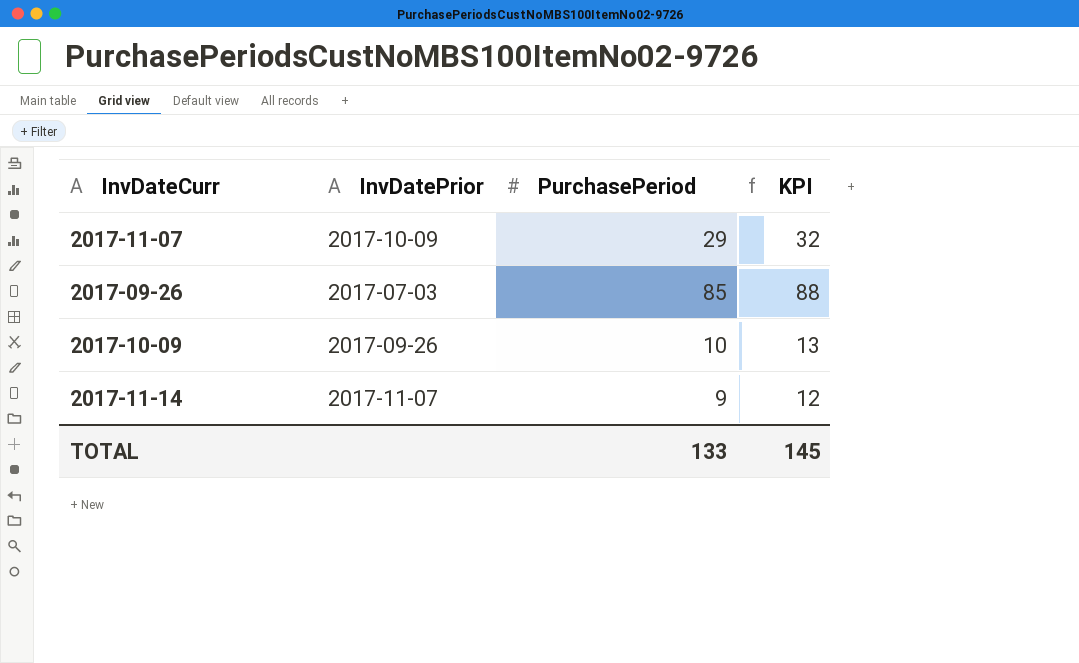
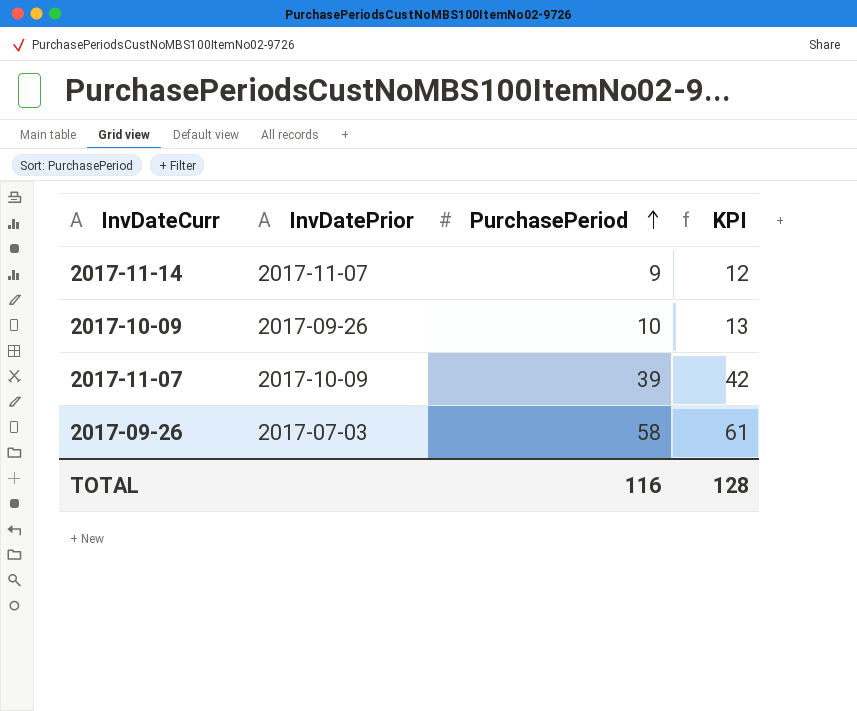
row order: none -> PurchasePeriod ascending
2017-11-07 | PurchasePeriod: 29 -> 39
2017-11-07 | KPI: 32 -> 42
2017-09-26 | PurchasePeriod: 85 -> 58
2017-09-26 | KPI: 88 -> 61
TOTAL | PurchasePeriod: 133 -> 116
TOTAL | KPI: 145 -> 128

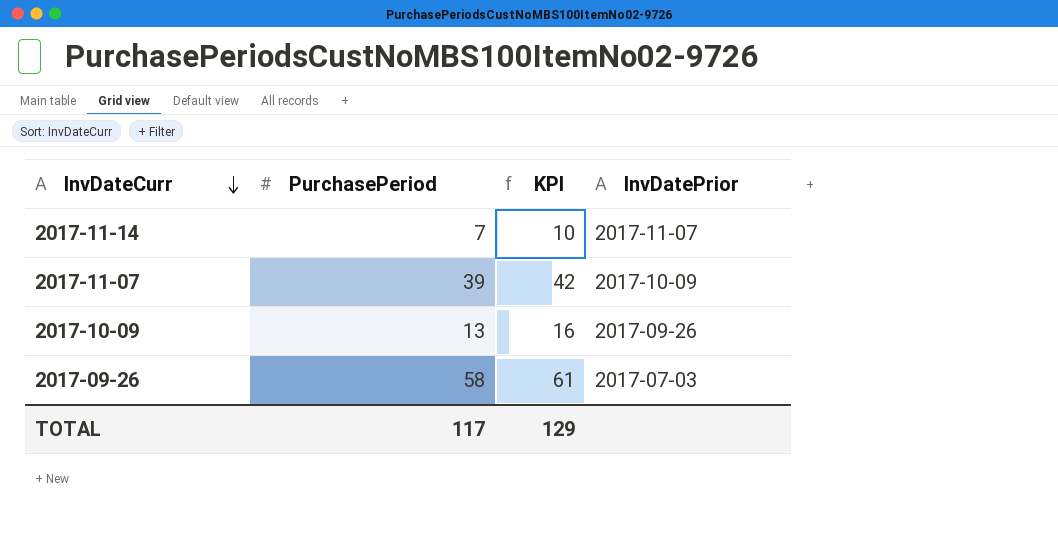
row order: PurchasePeriod ascending -> InvDateCurr descending
column InvDatePrior | position: 2 -> 4
2017-11-14 | PurchasePeriod: 9 -> 7
2017-11-14 | KPI: 12 -> 10
2017-10-09 | PurchasePeriod: 10 -> 13
2017-10-09 | KPI: 13 -> 16
TOTAL | PurchasePeriod: 116 -> 117
TOTAL | KPI: 128 -> 129

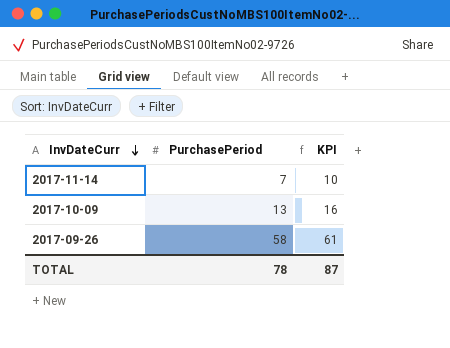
column InvDatePrior | position: 4 -> none
row 2017-11-07: 39 | 42 | 2017-10-09 -> none
TOTAL | PurchasePeriod: 117 -> 78
TOTAL | KPI: 129 -> 87

